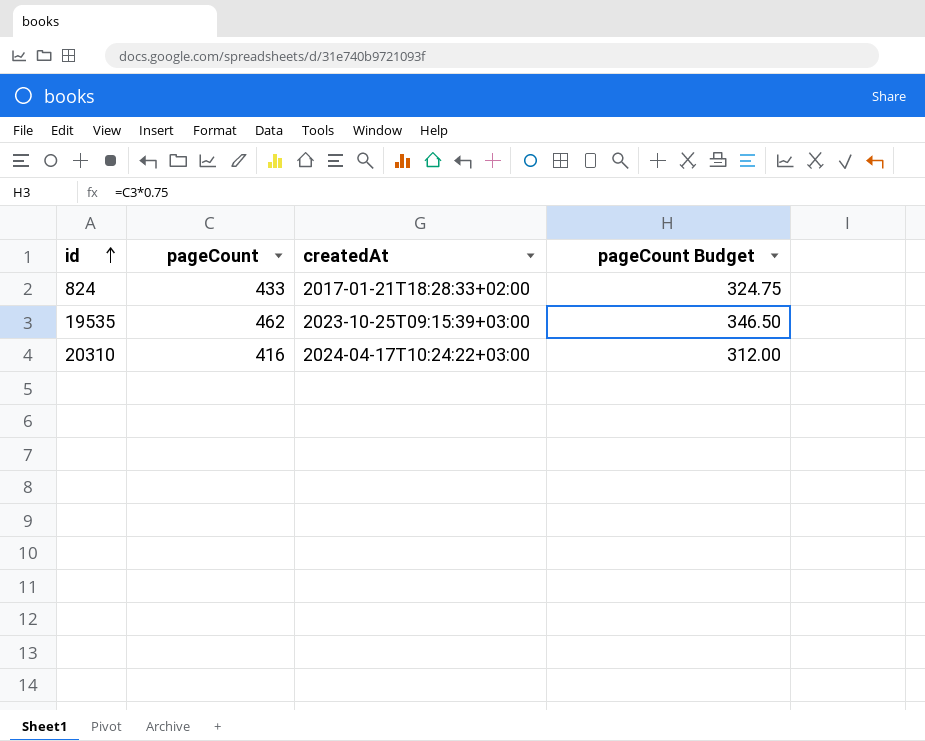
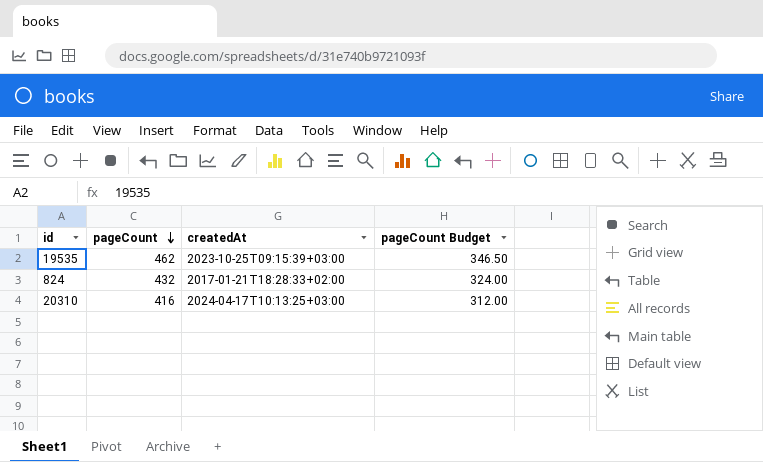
row order: id ascending -> pageCount descending
824 | pageCount: 433 -> 432
824 | pageCount Budget: 324.75 -> 324.00
20310 | createdAt: 2024-04-17T10:24:22+03:00 -> 2024-04-17T10:13:25+03:00

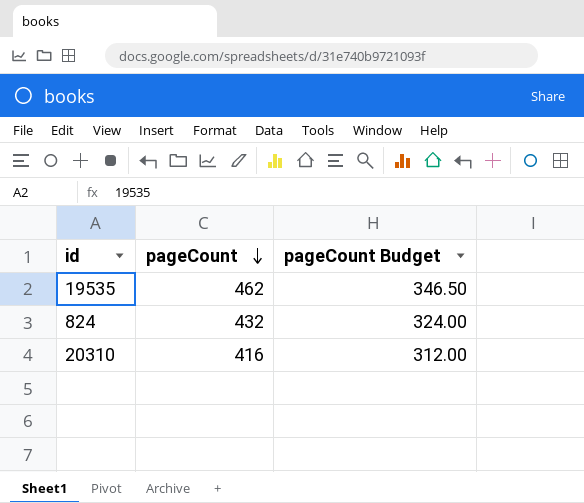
column createdAt | position: 3 -> none

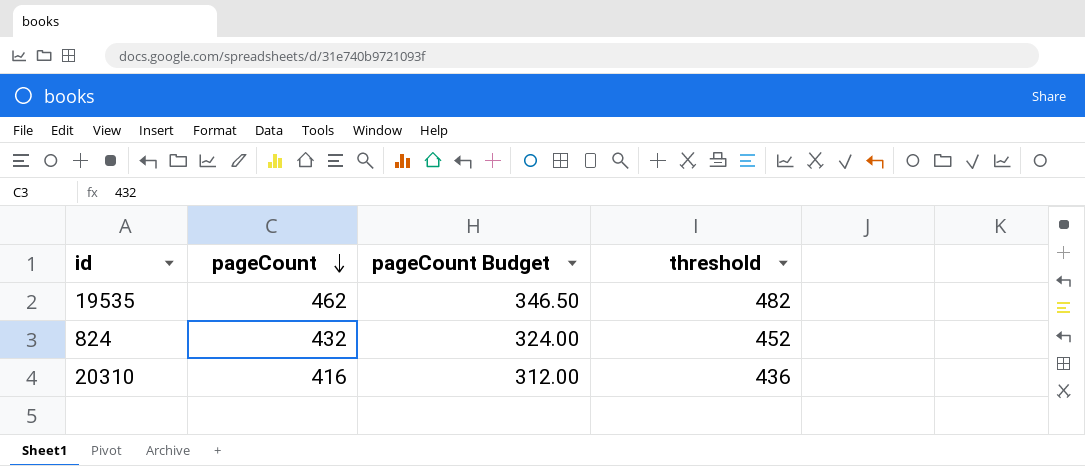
column threshold | formula: none -> [pageCount] + 20

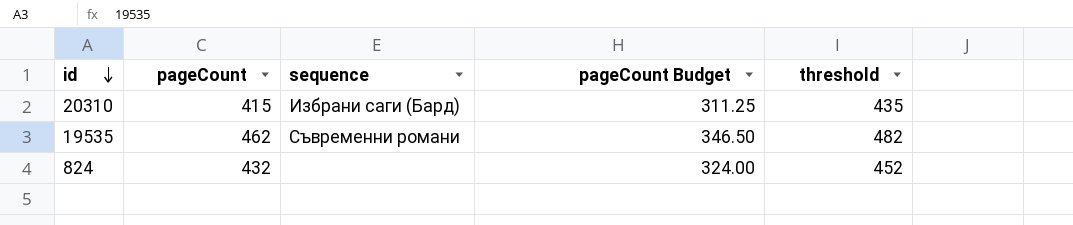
row order: pageCount descending -> id descending
column sequence | position: none -> 3
20310 | pageCount: 416 -> 415
20310 | pageCount Budget: 312.00 -> 311.25
20310 | threshold: 436 -> 435

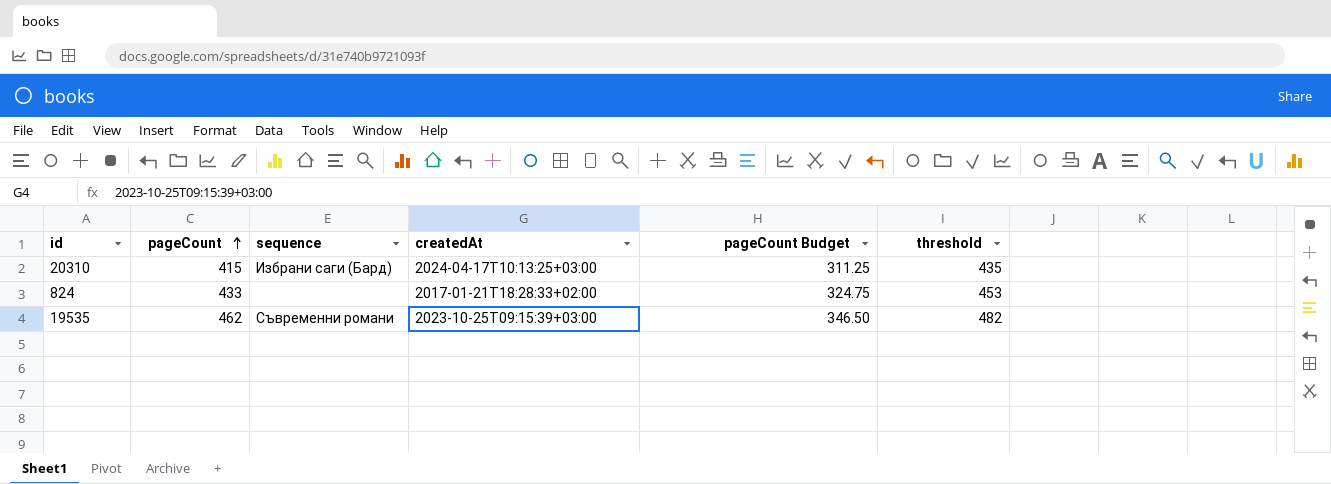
row order: id descending -> pageCount ascending
column createdAt | position: none -> 4
824 | pageCount: 432 -> 433
824 | pageCount Budget: 324.00 -> 324.75
824 | threshold: 452 -> 453

